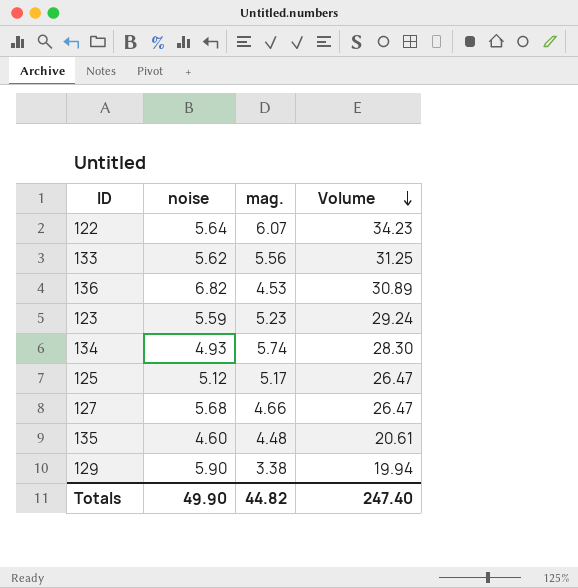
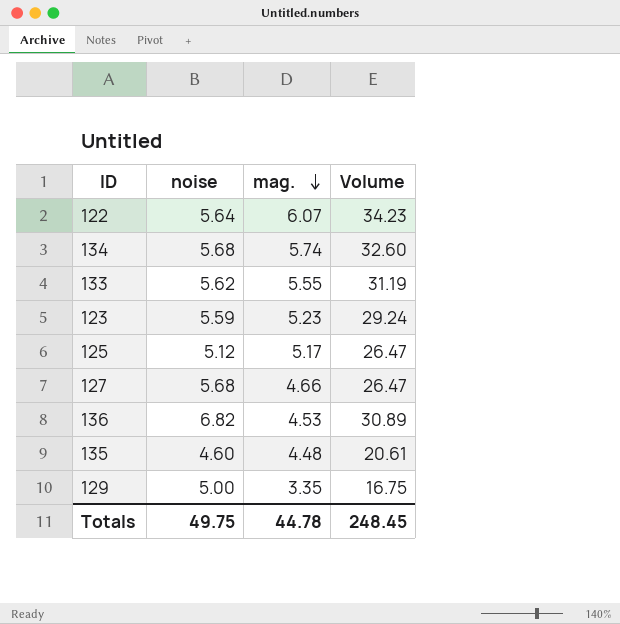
row order: Volume descending -> mag. descending
134 | noise: 4.93 -> 5.68
134 | Volume: 28.30 -> 32.60
133 | mag.: 5.56 -> 5.55
133 | Volume: 31.25 -> 31.19
129 | noise: 5.90 -> 5.00
129 | mag.: 3.38 -> 3.35
129 | Volume: 19.94 -> 16.75
Totals | noise: 49.90 -> 49.75
Totals | mag.: 44.82 -> 44.78
Totals | Volume: 247.40 -> 248.45

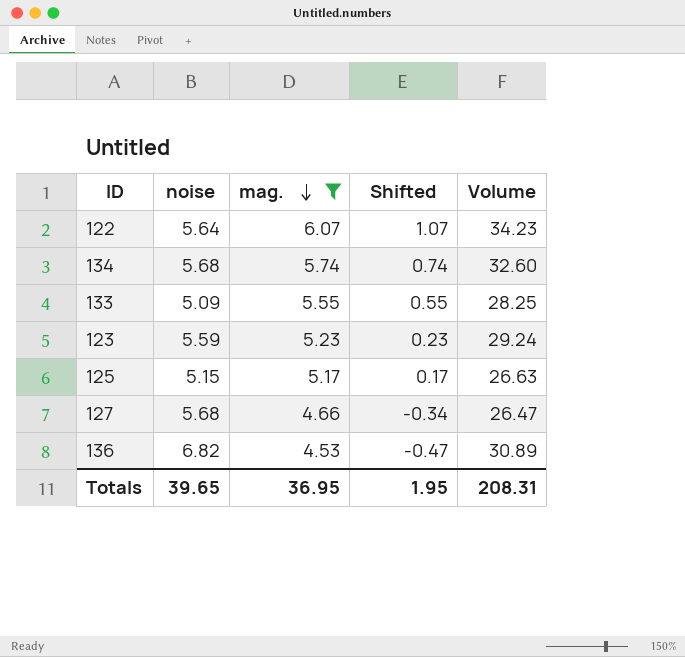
filter: none -> mag. >= 4.53
column Shifted | formula: none -> [mag.] - 5
133 | noise: 5.62 -> 5.09
133 | Volume: 31.19 -> 28.25
125 | noise: 5.12 -> 5.15
125 | Volume: 26.47 -> 26.63
Totals | noise: 49.75 -> 39.65
Totals | mag.: 44.78 -> 36.95
Totals | Volume: 248.45 -> 208.31

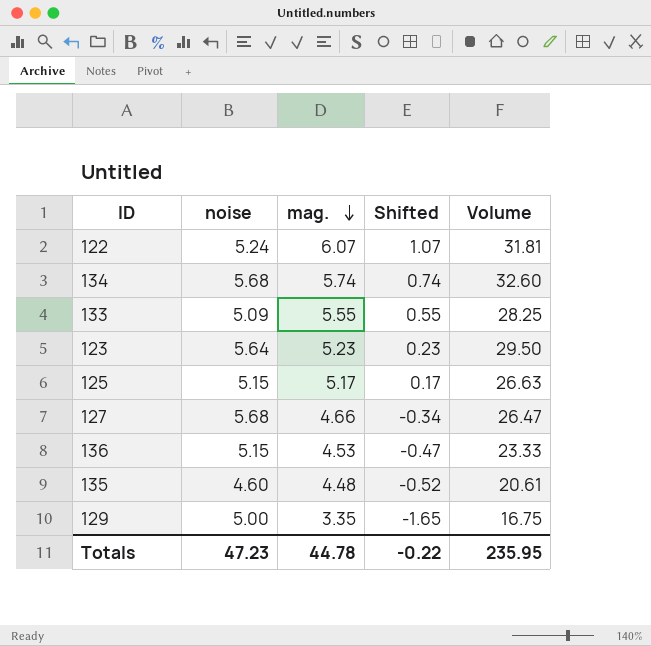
filter: mag. >= 4.53 -> none
122 | noise: 5.64 -> 5.24
122 | Volume: 34.23 -> 31.81
123 | noise: 5.59 -> 5.64
123 | Volume: 29.24 -> 29.50
136 | noise: 6.82 -> 5.15
136 | Volume: 30.89 -> 23.33
Totals | noise: 39.65 -> 47.23
Totals | mag.: 36.95 -> 44.78
Totals | Shifted: 1.95 -> -0.22
Totals | Volume: 208.31 -> 235.95

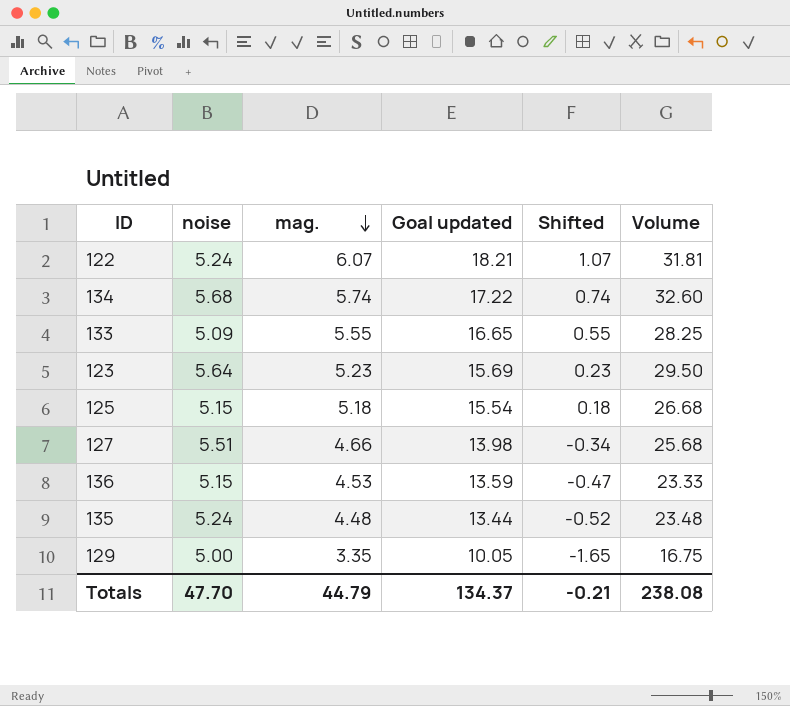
column Goal updated | formula: none -> [mag.] * 3
125 | mag.: 5.17 -> 5.18
125 | Shifted: 0.17 -> 0.18
125 | Volume: 26.63 -> 26.68
127 | noise: 5.68 -> 5.51
127 | Volume: 26.47 -> 25.68
135 | noise: 4.60 -> 5.24
135 | Volume: 20.61 -> 23.48
Totals | noise: 47.23 -> 47.70
Totals | mag.: 44.78 -> 44.79
Totals | Shifted: -0.22 -> -0.21
Totals | Volume: 235.95 -> 238.08

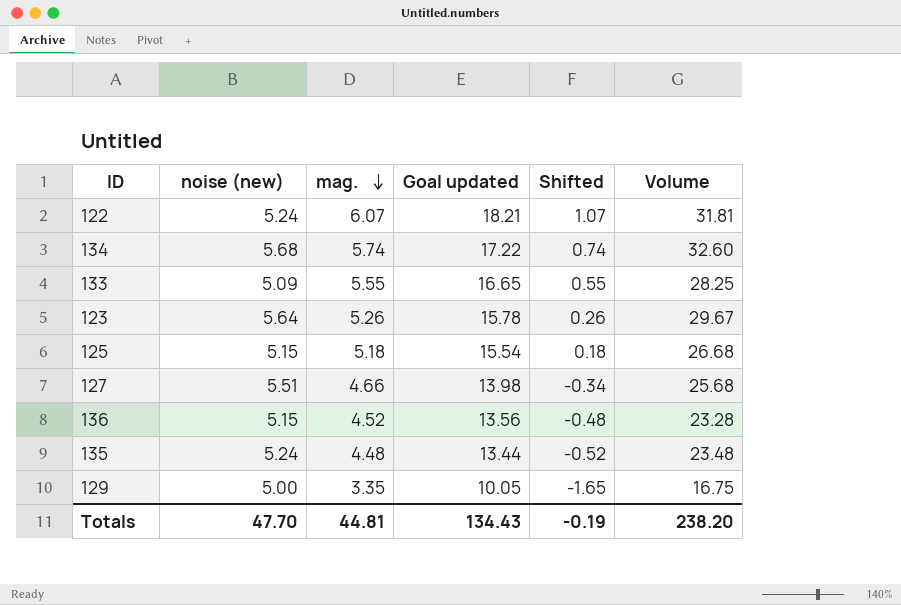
column name: noise -> noise (new)
123 | mag.: 5.23 -> 5.26
123 | Goal updated: 15.69 -> 15.78
123 | Shifted: 0.23 -> 0.26
123 | Volume: 29.50 -> 29.67
136 | mag.: 4.53 -> 4.52
136 | Goal updated: 13.59 -> 13.56
136 | Shifted: -0.47 -> -0.48
136 | Volume: 23.33 -> 23.28
Totals | mag.: 44.79 -> 44.81
Totals | Goal updated: 134.37 -> 134.43
Totals | Shifted: -0.21 -> -0.19
Totals | Volume: 238.08 -> 238.20

